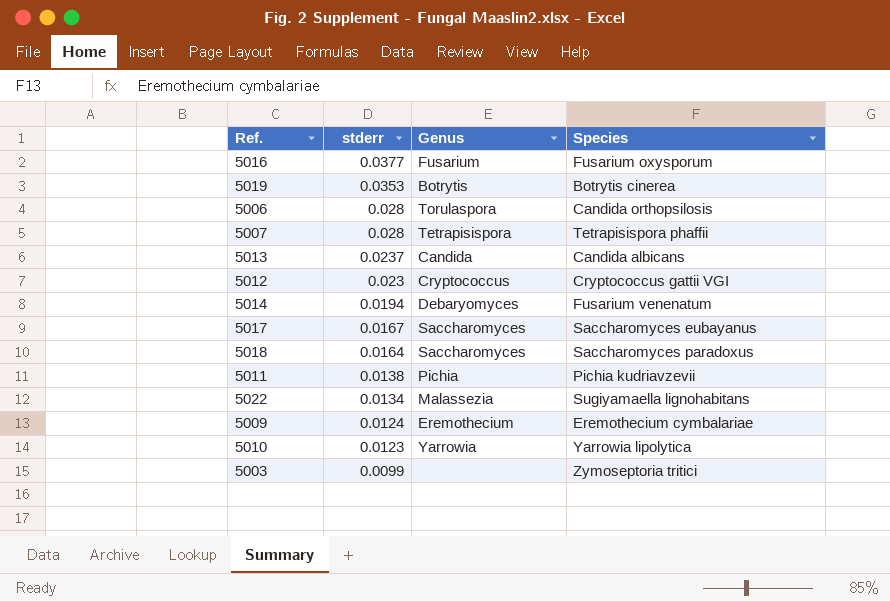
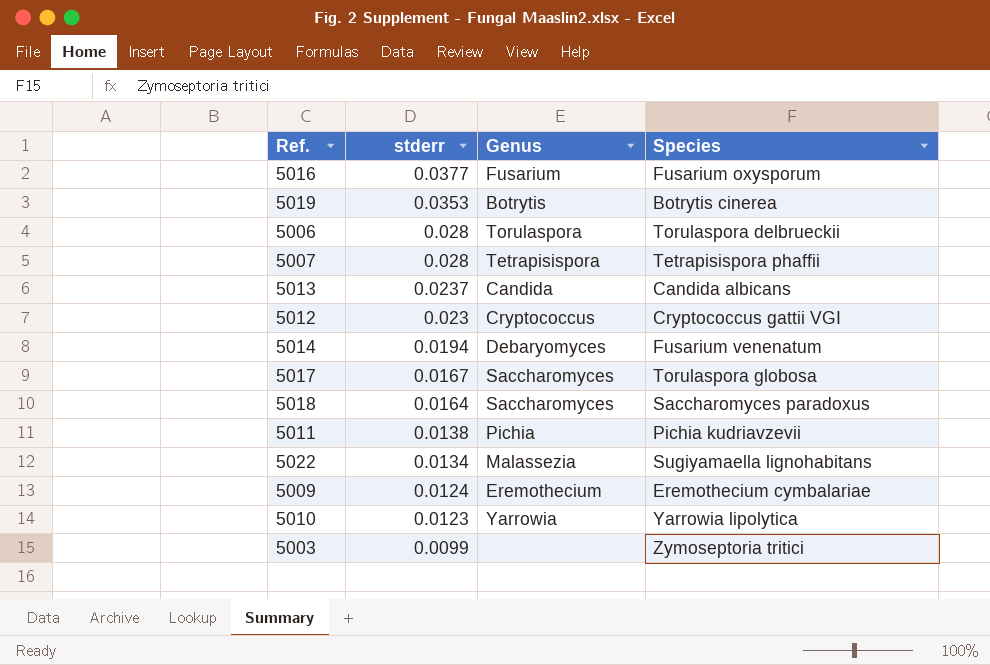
5006 | Species: Candida orthopsilosis -> Torulaspora delbrueckii
5017 | Species: Saccharomyces eubayanus -> Torulaspora globosa

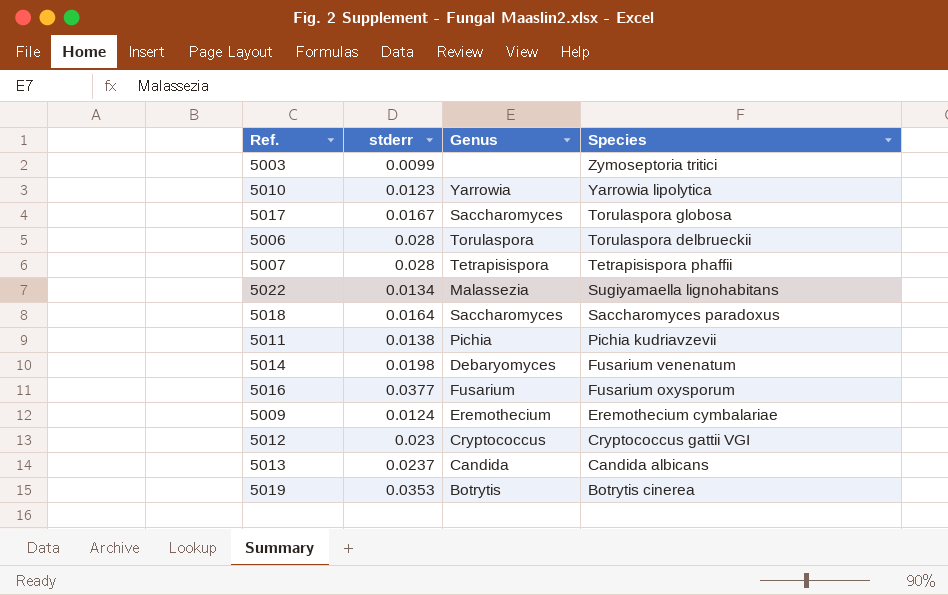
row order: stderr descending -> Species descending
5014 | stderr: 0.0194 -> 0.0198

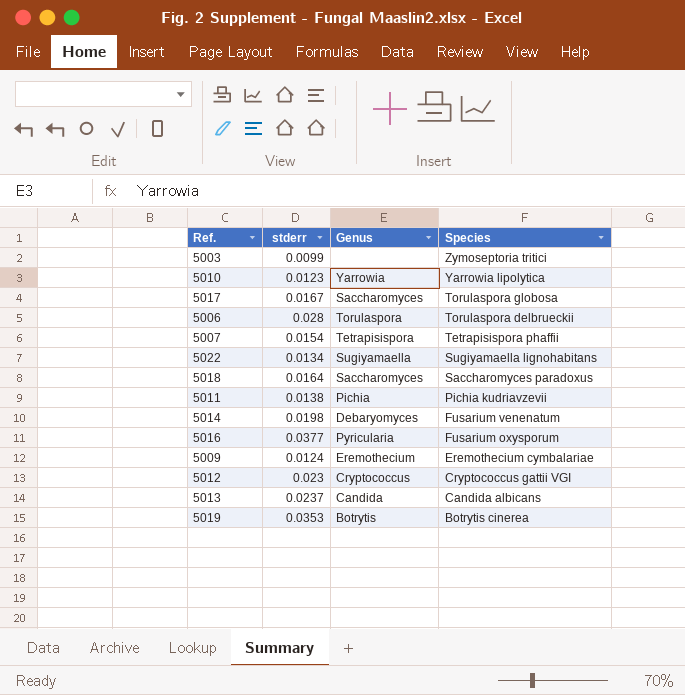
5007 | stderr: 0.028 -> 0.0154
5022 | Genus: Malassezia -> Sugiyamaella
5016 | Genus: Fusarium -> Pyricularia

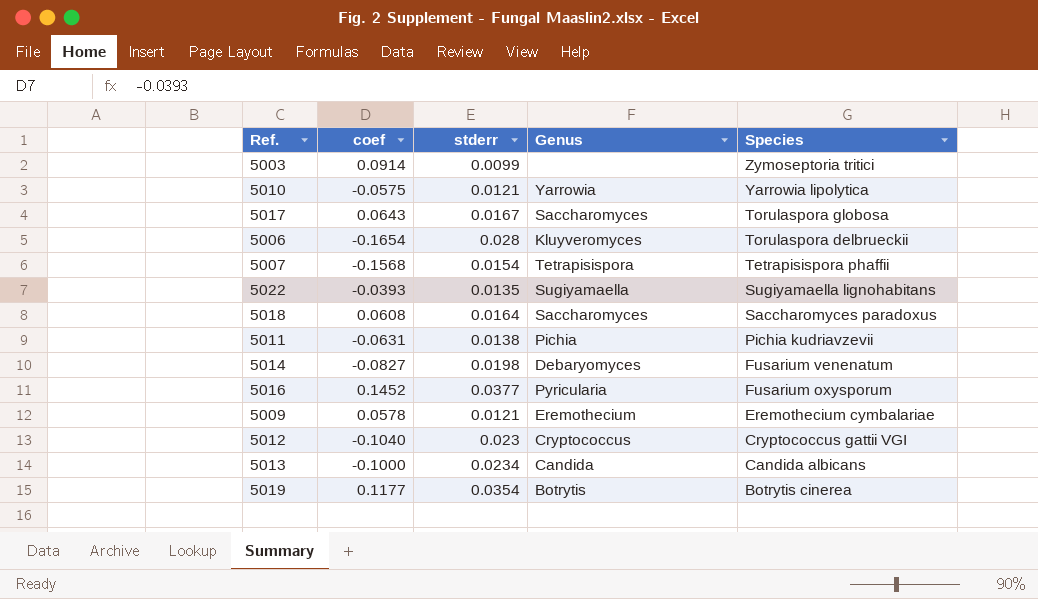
column coef | position: none -> 2
5010 | stderr: 0.0123 -> 0.0121
5006 | Genus: Torulaspora -> Kluyveromyces
5022 | stderr: 0.0134 -> 0.0135
5009 | stderr: 0.0124 -> 0.0121
5013 | stderr: 0.0237 -> 0.0234
5019 | stderr: 0.0353 -> 0.0354

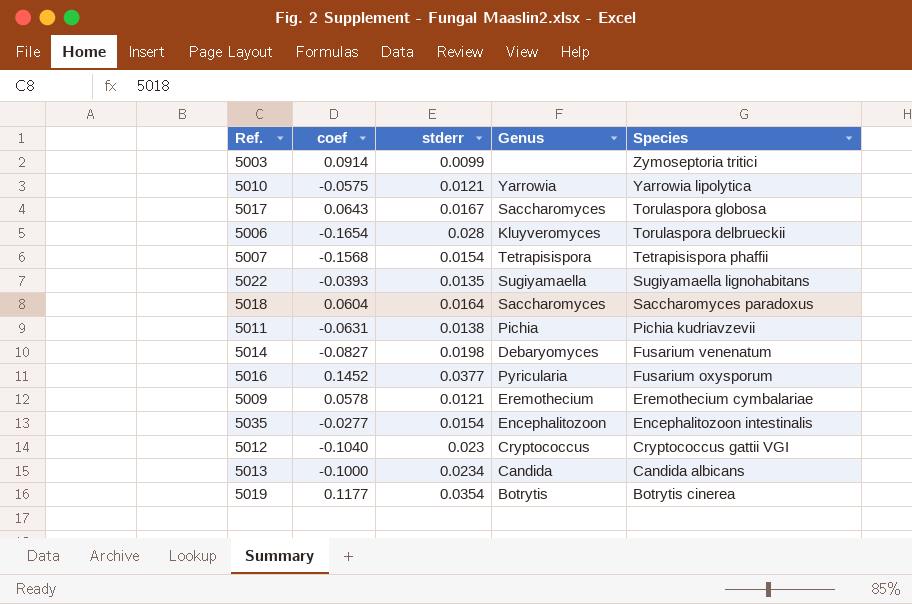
5018 | coef: 0.0608 -> 0.0604
row 5035: none -> -0.0277 | 0.0154 | Encephalitozoon | Encephalitozoon intestinalis

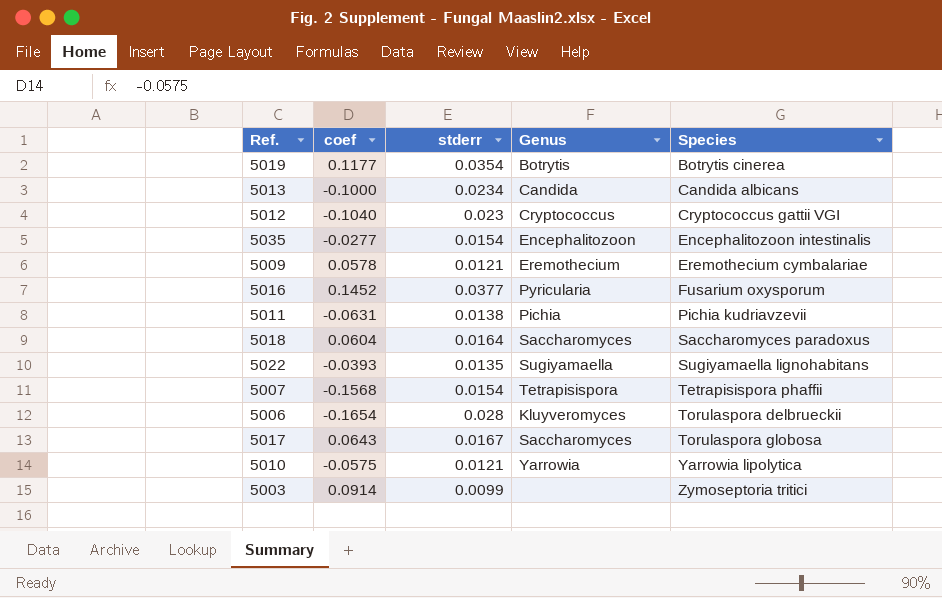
row order: Species descending -> Species ascending
row 5014: -0.0827 | 0.0198 | Debaryomyces | Fusarium venenatum -> none

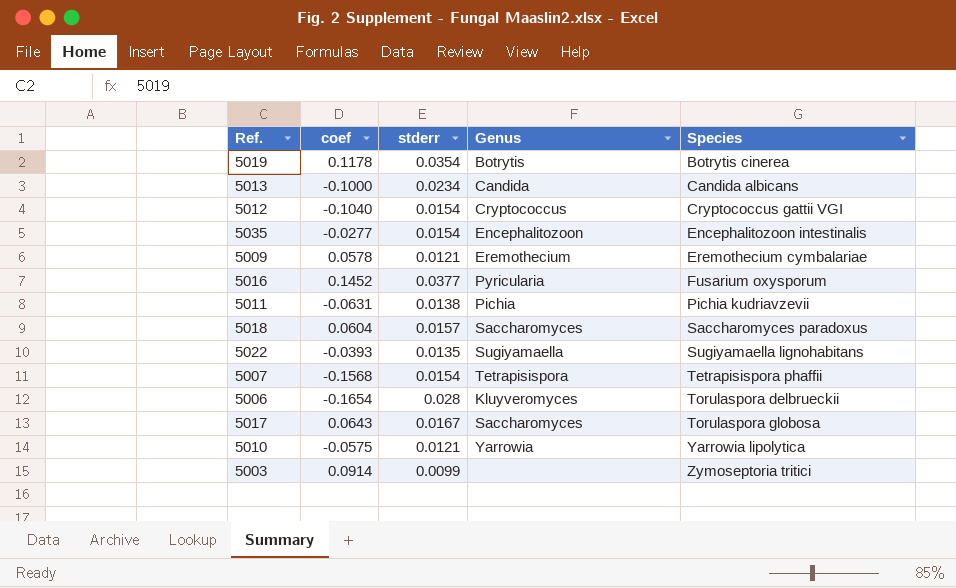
5019 | coef: 0.1177 -> 0.1178
5012 | stderr: 0.023 -> 0.0154
5018 | stderr: 0.0164 -> 0.0157

